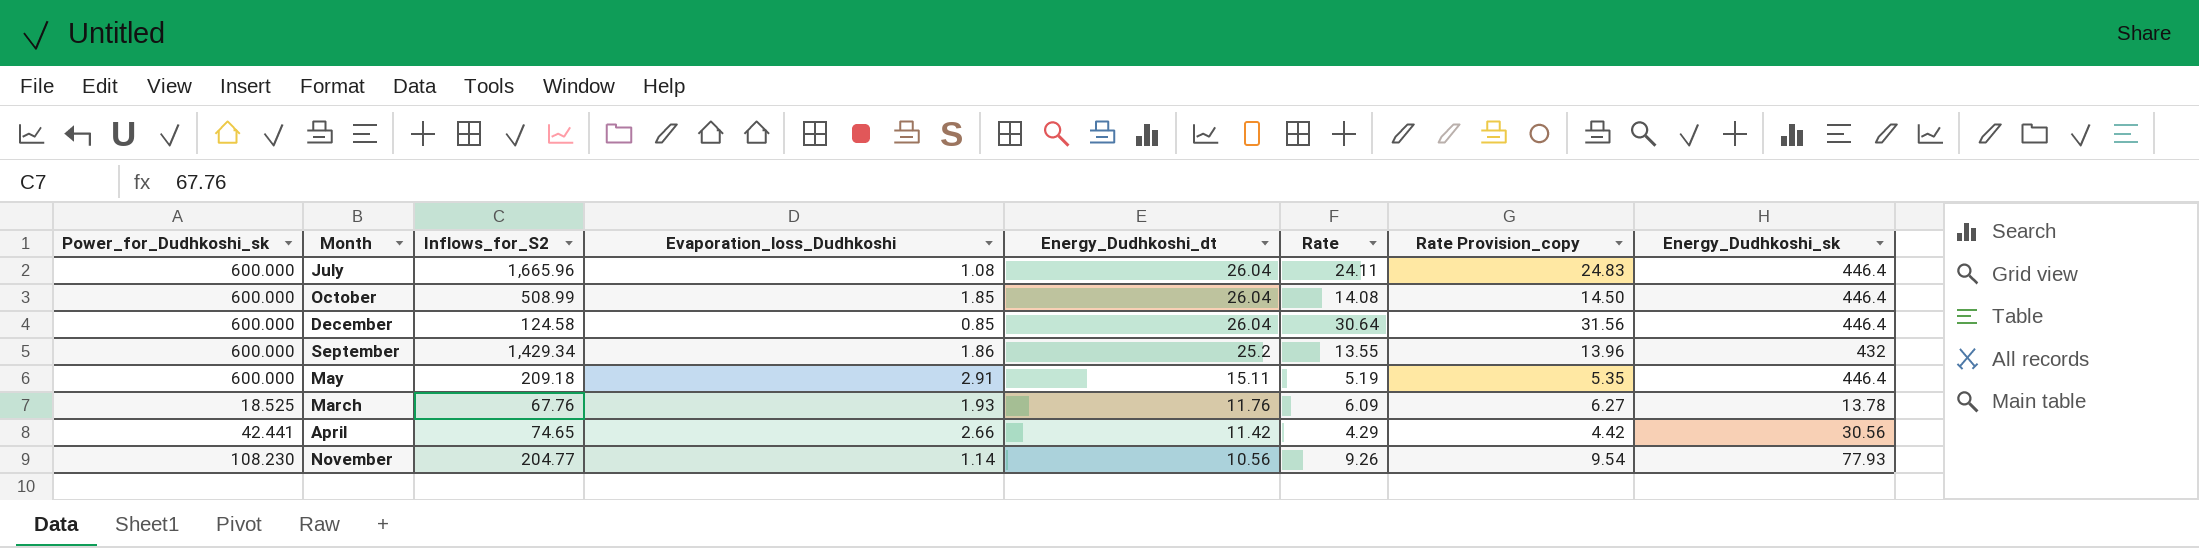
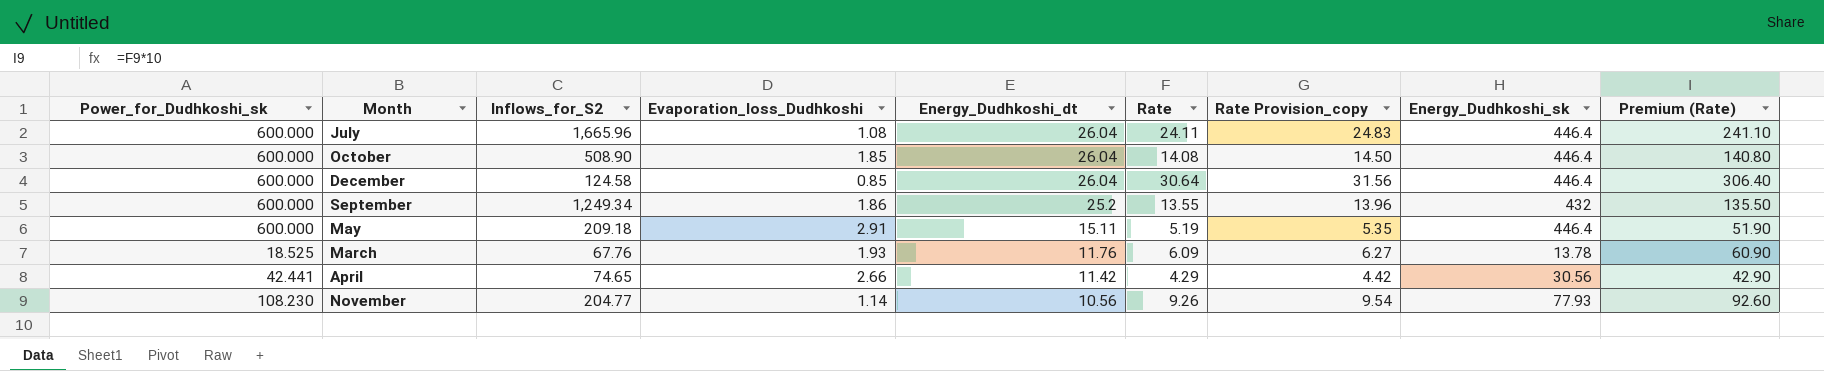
column Premium (Rate) | formula: none -> [Rate] * 10
October | Inflows_for_S2: 508.99 -> 508.90
September | Inflows_for_S2: 1,429.34 -> 1,249.34

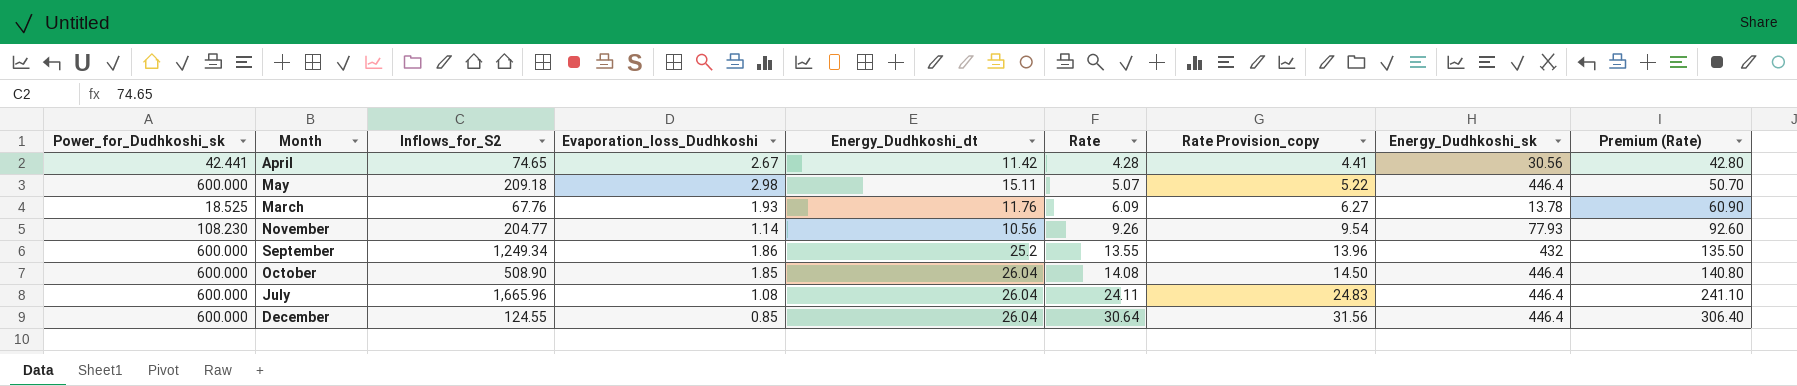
row order: Energy_Dudhkoshi_dt descending -> Rate ascending
April | Evaporation_loss_Dudhkoshi: 2.66 -> 2.67
April | Rate: 4.29 -> 4.28
April | Rate Provision_copy: 4.42 -> 4.41
April | Premium (Rate): 42.90 -> 42.80
May | Evaporation_loss_Dudhkoshi: 2.91 -> 2.98
May | Rate: 5.19 -> 5.07
May | Rate Provision_copy: 5.35 -> 5.22
May | Premium (Rate): 51.90 -> 50.70
December | Inflows_for_S2: 124.58 -> 124.55

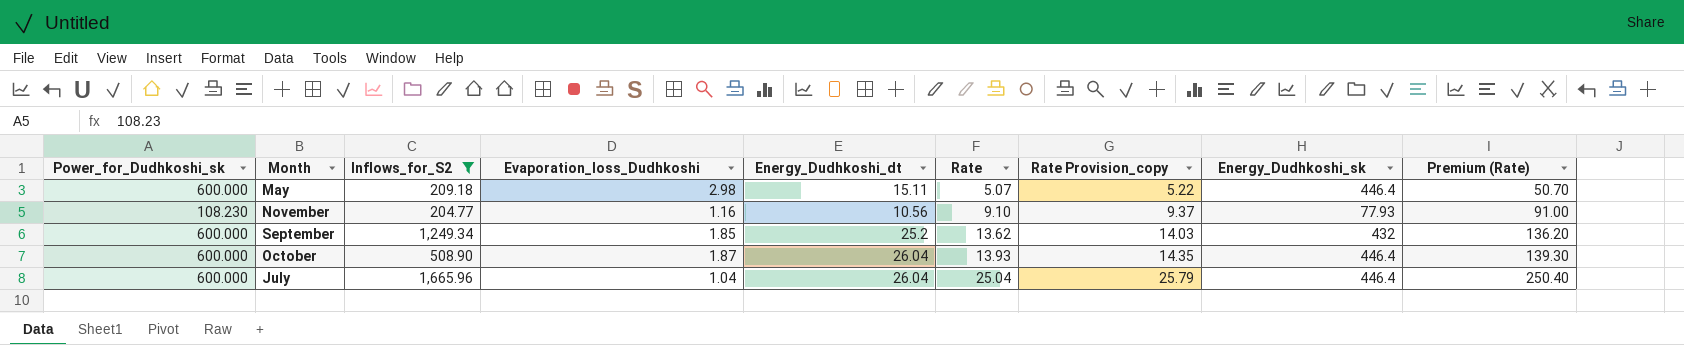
filter: none -> Inflows_for_S2 >= 204.77
November | Evaporation_loss_Dudhkoshi: 1.14 -> 1.16
November | Rate: 9.26 -> 9.10
November | Rate Provision_copy: 9.54 -> 9.37
November | Premium (Rate): 92.60 -> 91.00
September | Evaporation_loss_Dudhkoshi: 1.86 -> 1.85
September | Rate: 13.55 -> 13.62
September | Rate Provision_copy: 13.96 -> 14.03
September | Premium (Rate): 135.50 -> 136.20
October | Evaporation_loss_Dudhkoshi: 1.85 -> 1.87
October | Rate: 14.08 -> 13.93
October | Rate Provision_copy: 14.50 -> 14.35
October | Premium (Rate): 140.80 -> 139.30
July | Evaporation_loss_Dudhkoshi: 1.08 -> 1.04
July | Rate: 24.11 -> 25.04
July | Rate Provision_copy: 24.83 -> 25.79
July | Premium (Rate): 241.10 -> 250.40

